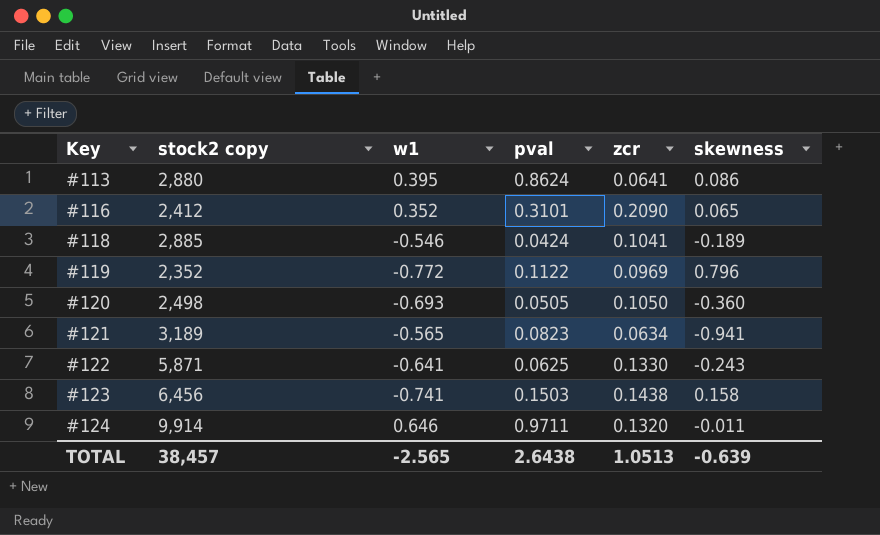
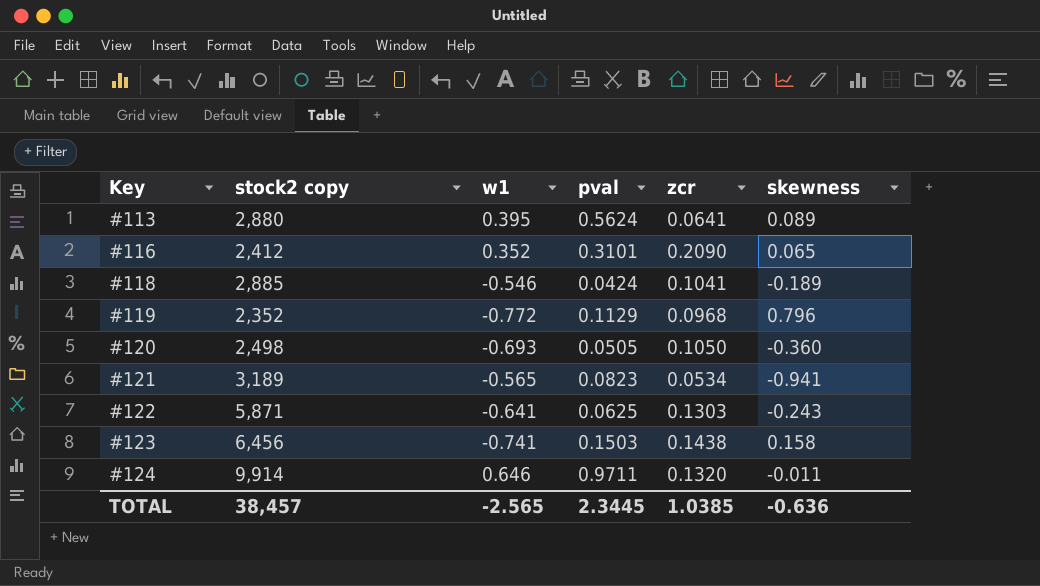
#113 | pval: 0.8624 -> 0.5624
#113 | skewness: 0.086 -> 0.089
#119 | pval: 0.1122 -> 0.1129
#119 | zcr: 0.0969 -> 0.0968
#121 | zcr: 0.0634 -> 0.0534
#122 | zcr: 0.1330 -> 0.1303
TOTAL | pval: 2.6438 -> 2.3445
TOTAL | zcr: 1.0513 -> 1.0385
TOTAL | skewness: -0.639 -> -0.636

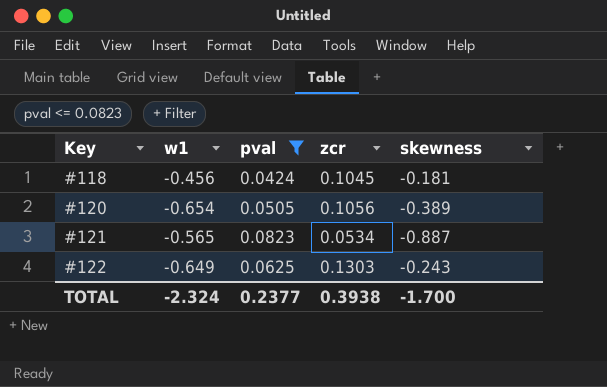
filter: none -> pval <= 0.0823
column stock2 copy | position: 2 -> none
#118 | w1: -0.546 -> -0.456
#118 | zcr: 0.1041 -> 0.1045
#118 | skewness: -0.189 -> -0.181
#120 | w1: -0.693 -> -0.654
#120 | zcr: 0.1050 -> 0.1056
#120 | skewness: -0.360 -> -0.389
#121 | skewness: -0.941 -> -0.887
#122 | w1: -0.641 -> -0.649
TOTAL | w1: -2.565 -> -2.324
TOTAL | pval: 2.3445 -> 0.2377
TOTAL | zcr: 1.0385 -> 0.3938
TOTAL | skewness: -0.636 -> -1.700

